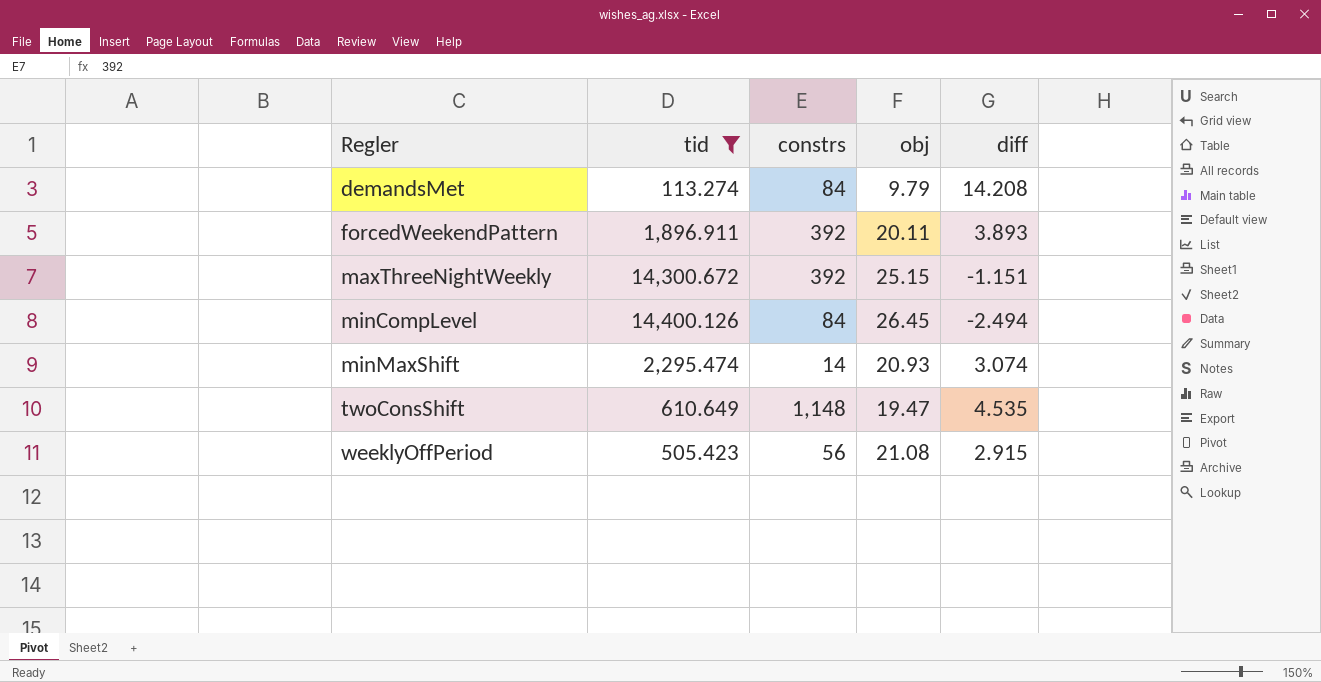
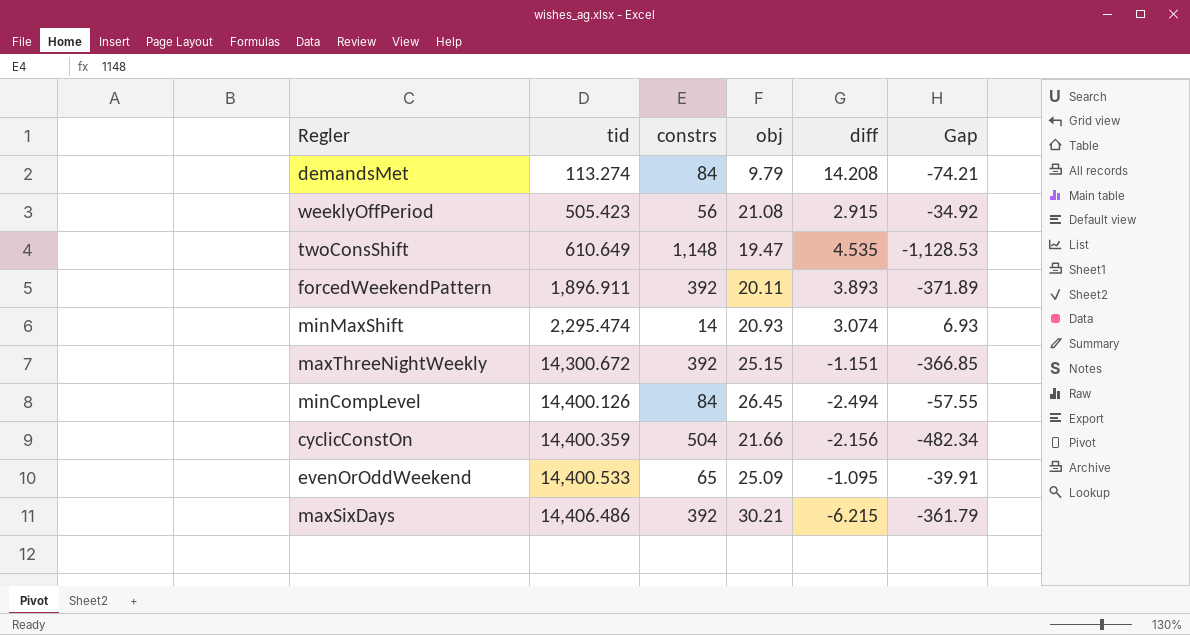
filter: tid <= 14,400.126 -> none
row order: Regler ascending -> tid ascending
column Gap | formula: none -> [obj] - [constrs]

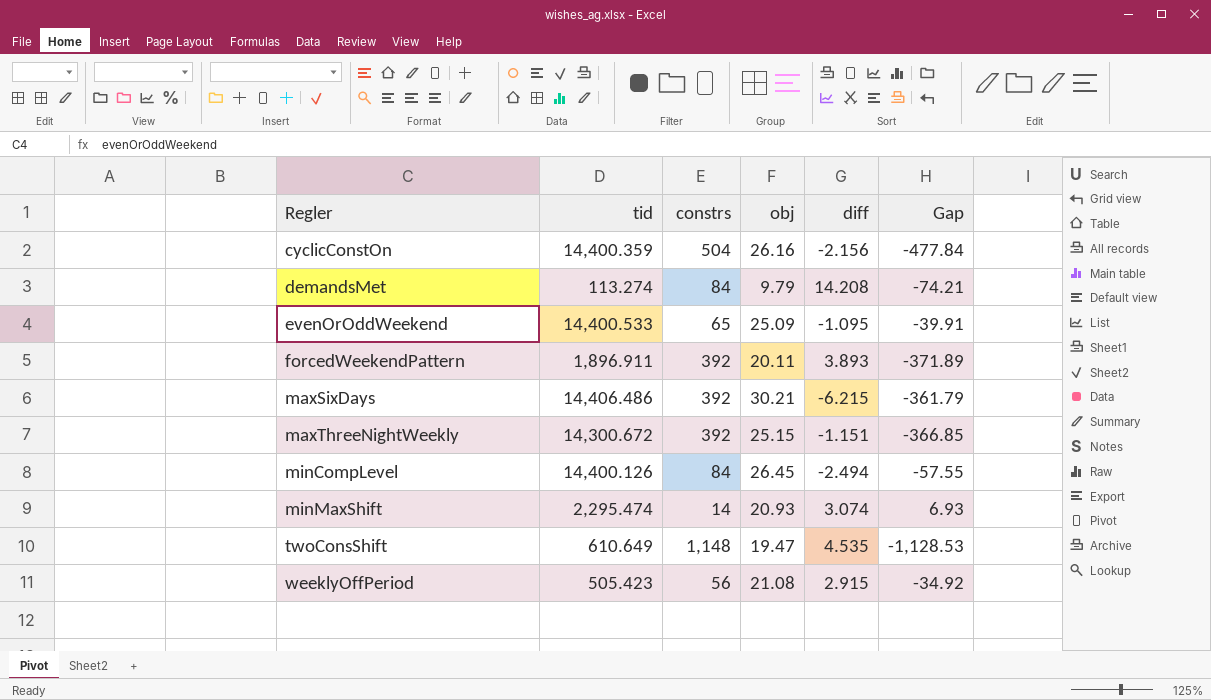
row order: tid ascending -> Regler ascending
cyclicConstOn | obj: 21.66 -> 26.16
cyclicConstOn | Gap: -482.34 -> -477.84

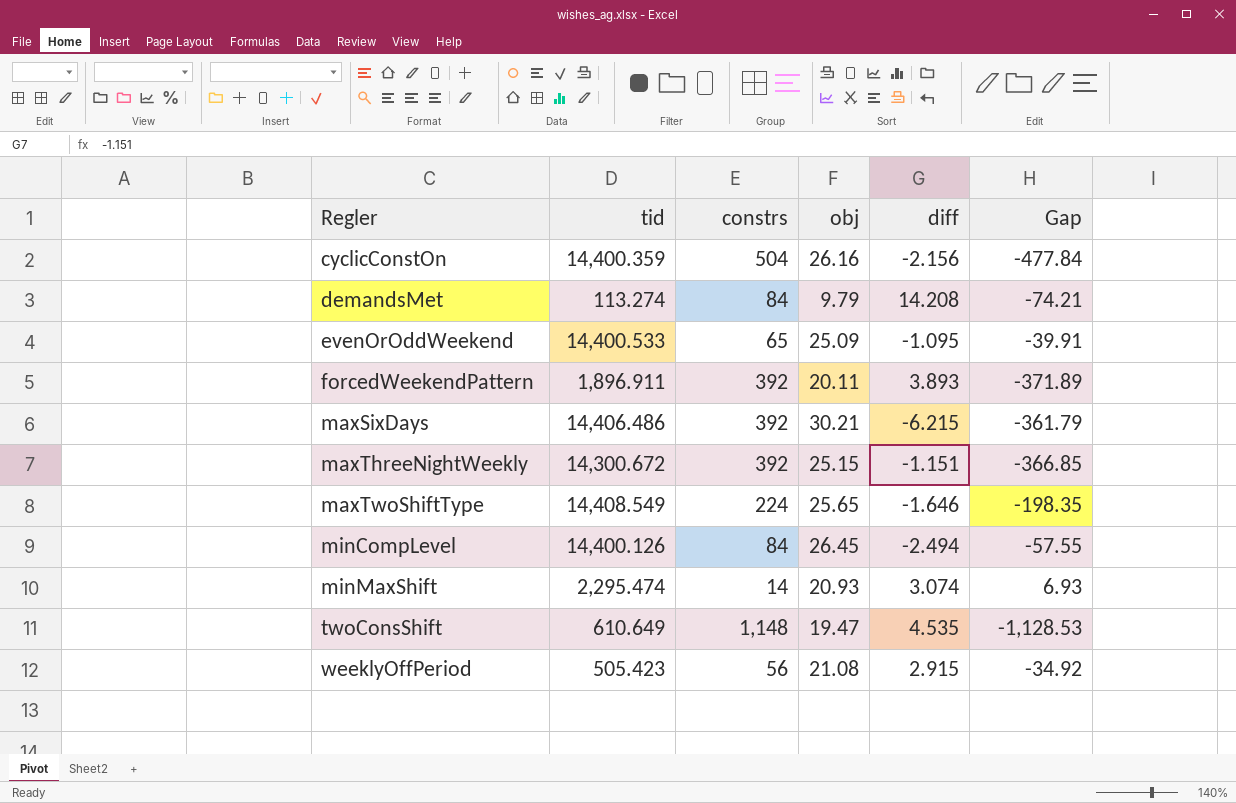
row maxTwoShiftType: none -> 14,408.549 | 224 | 25.65 | -1.646 | -198.35

